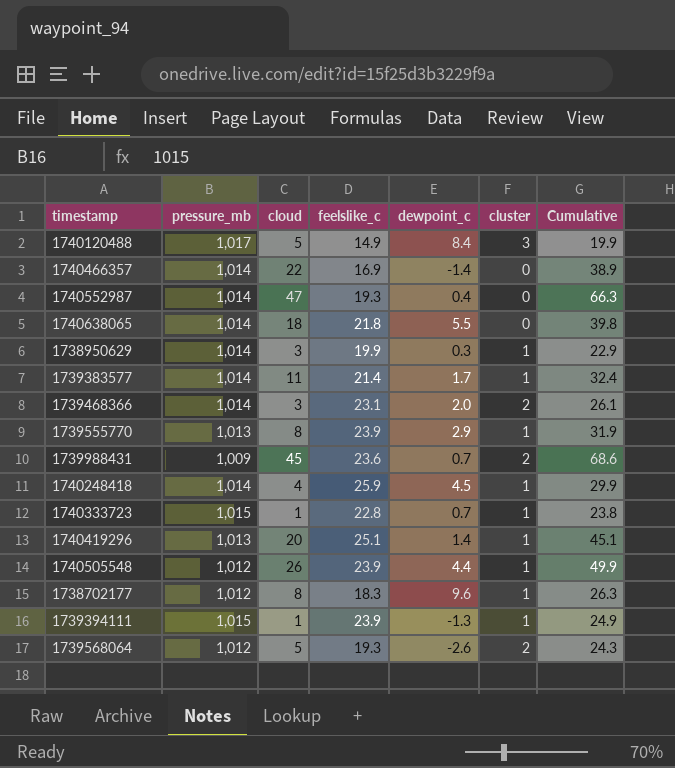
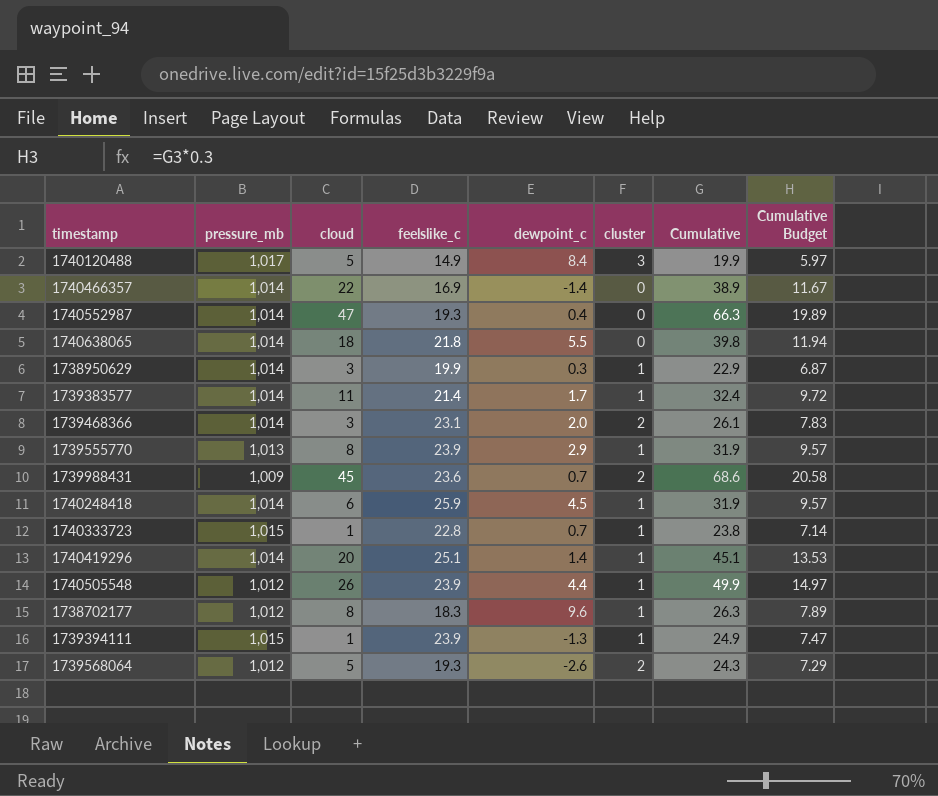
column Cumulative Budget | formula: none -> [Cumulative] * 0.3
1740248418 | cloud: 4 -> 6
1740248418 | Cumulative: 29.9 -> 31.9
1740419296 | pressure_mb: 1,013 -> 1,014

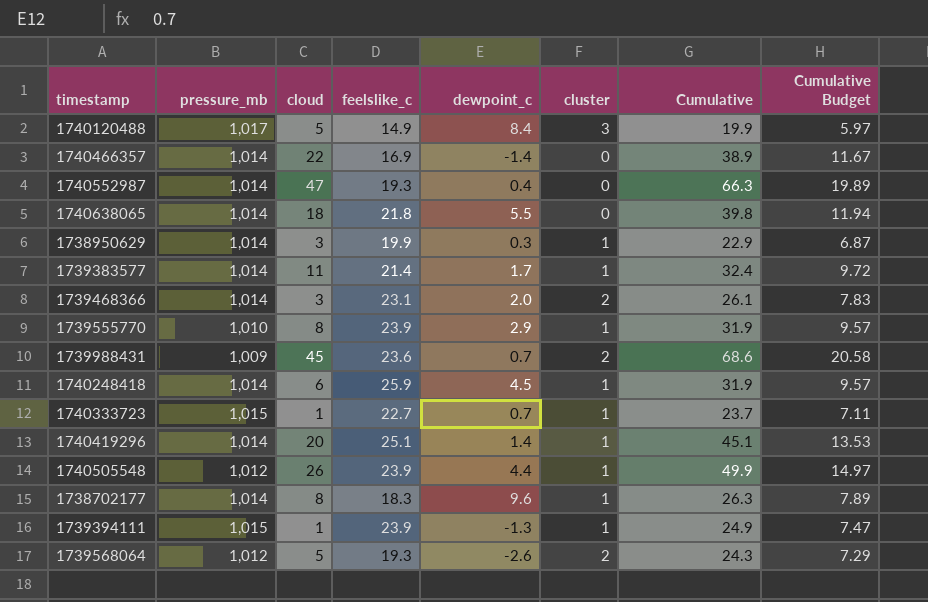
1739555770 | pressure_mb: 1,013 -> 1,010
1740333723 | feelslike_c: 22.8 -> 22.7
1740333723 | Cumulative: 23.8 -> 23.7
1740333723 | Cumulative Budget: 7.14 -> 7.11
1738702177 | pressure_mb: 1,012 -> 1,014

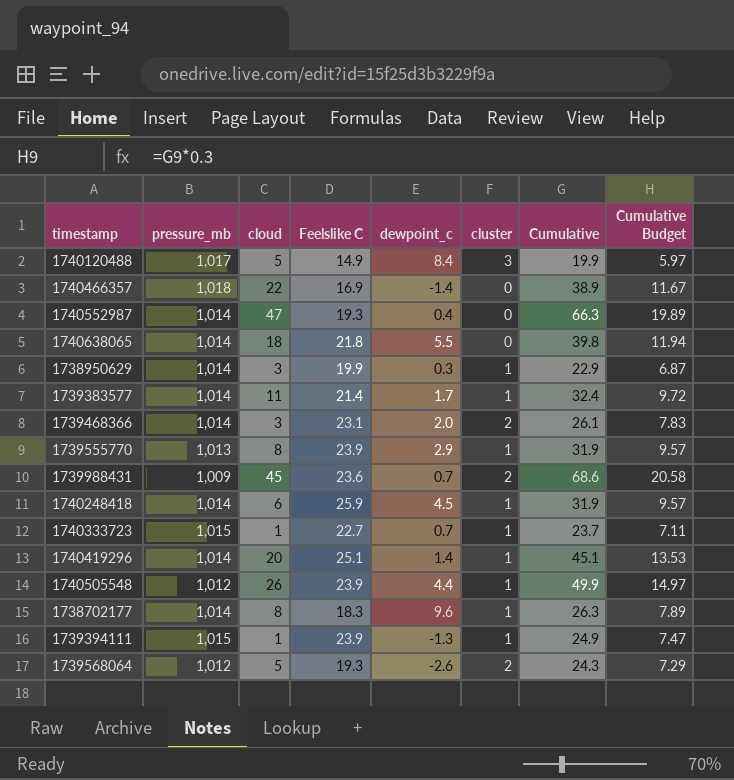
column name: feelslike_c -> Feelslike C
1740466357 | pressure_mb: 1,014 -> 1,018
1739555770 | pressure_mb: 1,010 -> 1,013

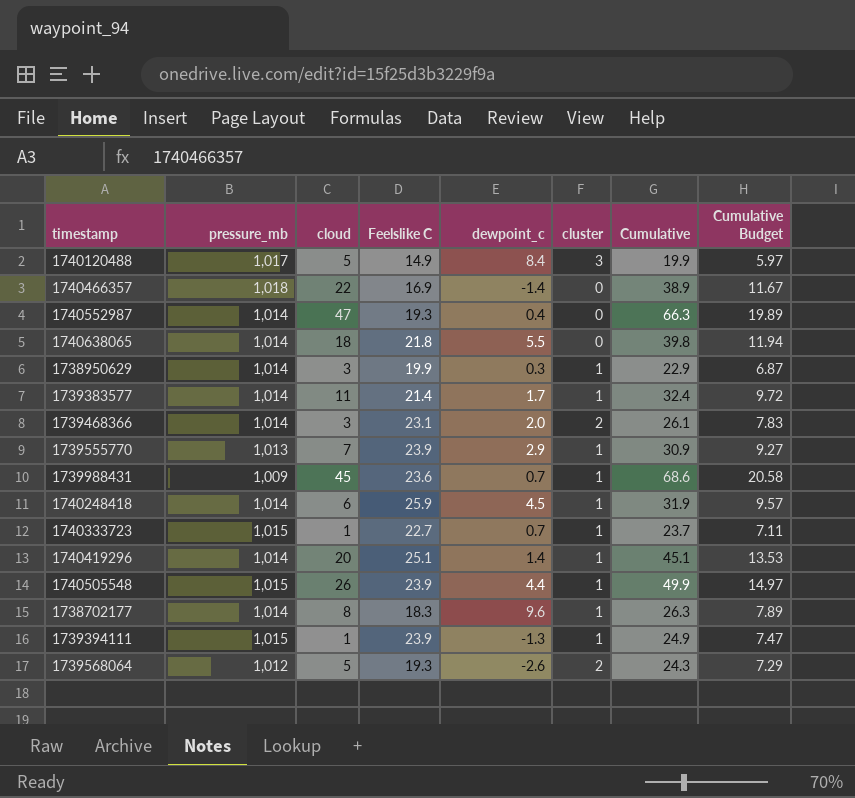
1739555770 | cloud: 8 -> 7
1739555770 | Cumulative: 31.9 -> 30.9
1739555770 | Cumulative Budget: 9.57 -> 9.27
1739988431 | cluster: 2 -> 1
1740505548 | pressure_mb: 1,012 -> 1,015

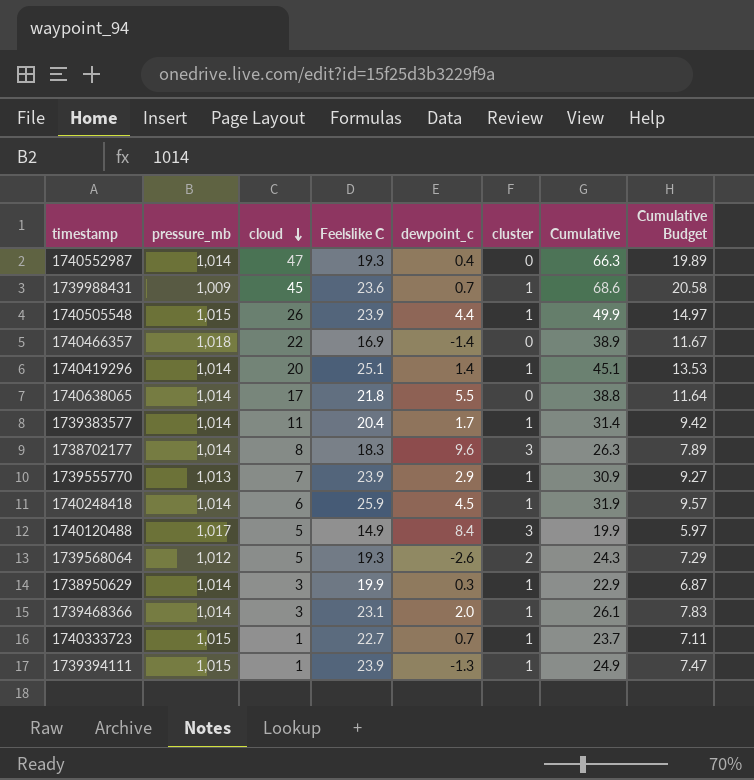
row order: none -> cloud descending
1740638065 | cloud: 18 -> 17
1740638065 | Cumulative: 39.8 -> 38.8
1740638065 | Cumulative Budget: 11.94 -> 11.64
1739383577 | Feelslike C: 21.4 -> 20.4
1739383577 | Cumulative: 32.4 -> 31.4
1739383577 | Cumulative Budget: 9.72 -> 9.42
1738702177 | cluster: 1 -> 3
1739468366 | cluster: 2 -> 1

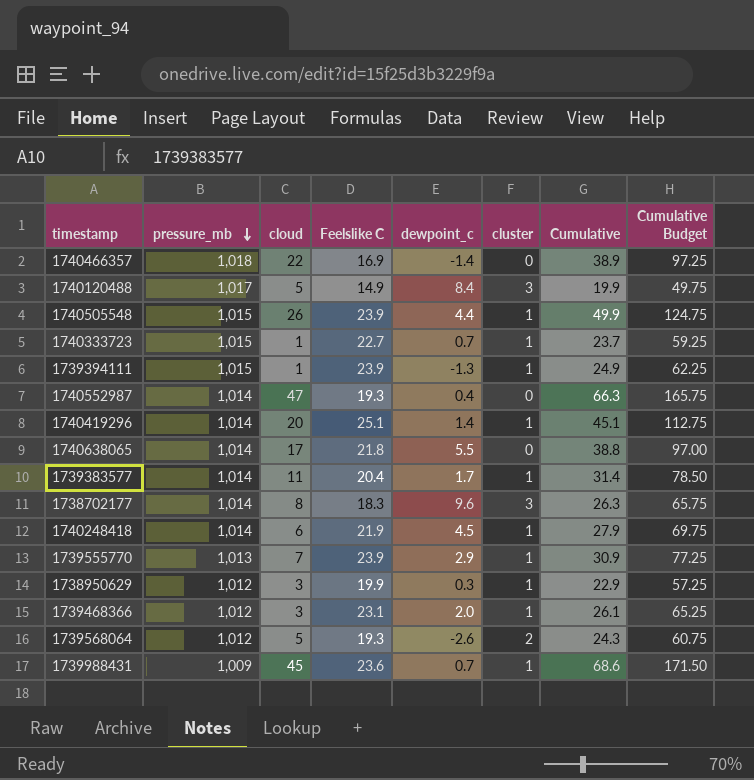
row order: cloud descending -> pressure_mb descending
column Cumulative Budget | formula: [Cumulative] * 0.3 -> [Cumulative] * 2.5
1740248418 | Feelslike C: 25.9 -> 21.9
1740248418 | Cumulative: 31.9 -> 27.9
1738950629 | pressure_mb: 1,014 -> 1,012
1739468366 | pressure_mb: 1,014 -> 1,012

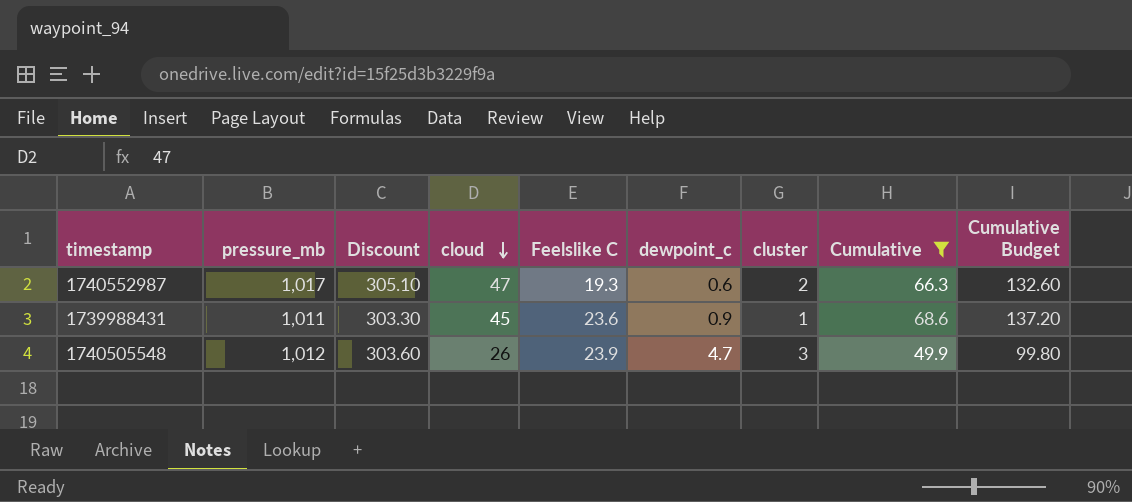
filter: none -> Cumulative >= 49.9
row order: pressure_mb descending -> cloud descending
column Discount | formula: none -> [pressure_mb] * 0.3
column Cumulative Budget | formula: [Cumulative] * 2.5 -> [Cumulative] * 2
1740552987 | pressure_mb: 1,014 -> 1,017
1740552987 | dewpoint_c: 0.4 -> 0.6
1740552987 | cluster: 0 -> 2
1739988431 | pressure_mb: 1,009 -> 1,011
1739988431 | dewpoint_c: 0.7 -> 0.9
1740505548 | pressure_mb: 1,015 -> 1,012
1740505548 | dewpoint_c: 4.4 -> 4.7
1740505548 | cluster: 1 -> 3

